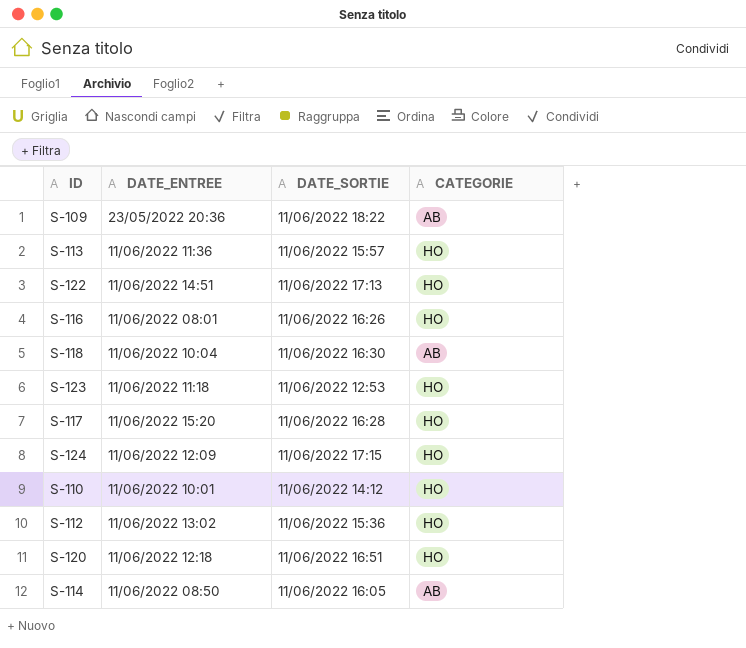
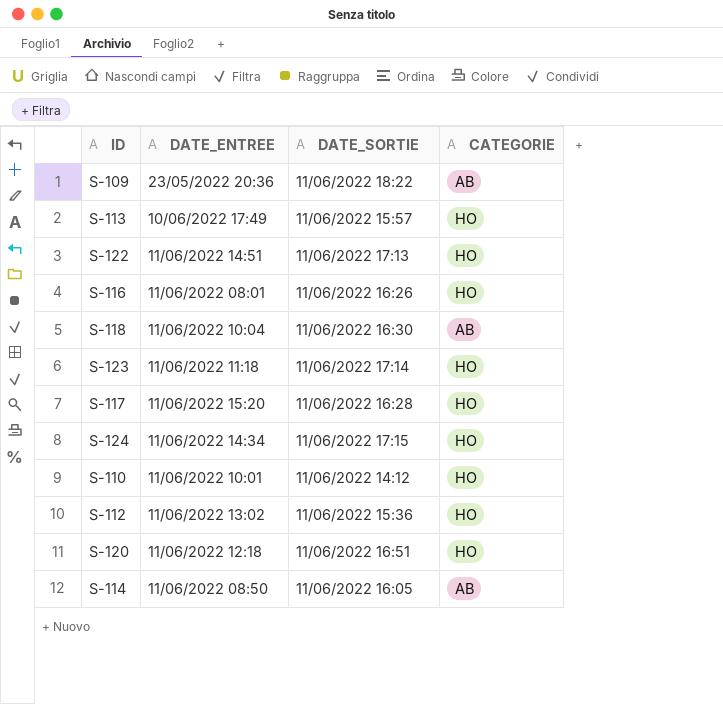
S-113 | DATE_ENTREE: 11/06/2022 11:36 -> 10/06/2022 17:49
S-123 | DATE_SORTIE: 11/06/2022 12:53 -> 11/06/2022 17:14
S-124 | DATE_ENTREE: 11/06/2022 12:09 -> 11/06/2022 14:34

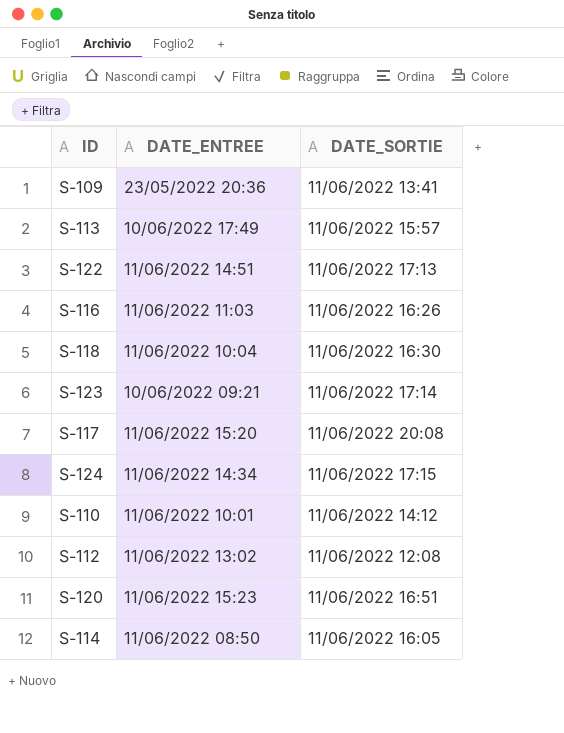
column CATEGORIE | position: 4 -> none
S-109 | DATE_SORTIE: 11/06/2022 18:22 -> 11/06/2022 13:41
S-116 | DATE_ENTREE: 11/06/2022 08:01 -> 11/06/2022 11:03
S-123 | DATE_ENTREE: 11/06/2022 11:18 -> 10/06/2022 09:21
S-117 | DATE_SORTIE: 11/06/2022 16:28 -> 11/06/2022 20:08
S-112 | DATE_SORTIE: 11/06/2022 15:36 -> 11/06/2022 12:08
S-120 | DATE_ENTREE: 11/06/2022 12:18 -> 11/06/2022 15:23

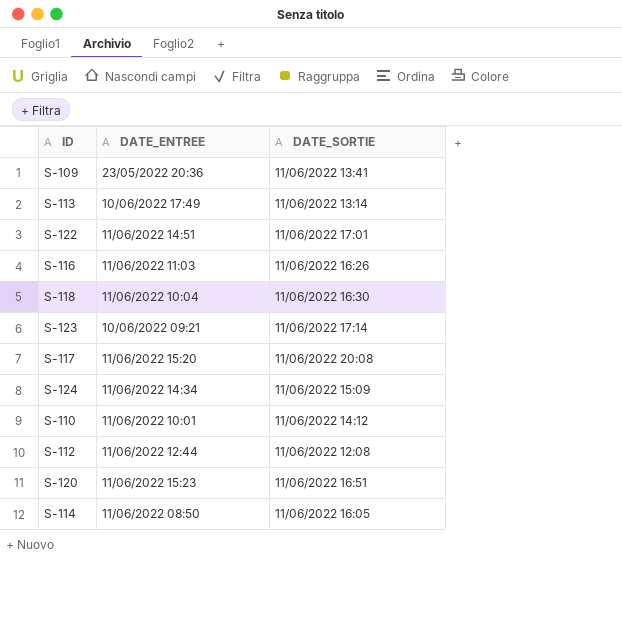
S-113 | DATE_SORTIE: 11/06/2022 15:57 -> 11/06/2022 13:14
S-122 | DATE_SORTIE: 11/06/2022 17:13 -> 11/06/2022 17:01
S-124 | DATE_SORTIE: 11/06/2022 17:15 -> 11/06/2022 15:09
S-112 | DATE_ENTREE: 11/06/2022 13:02 -> 11/06/2022 12:44

